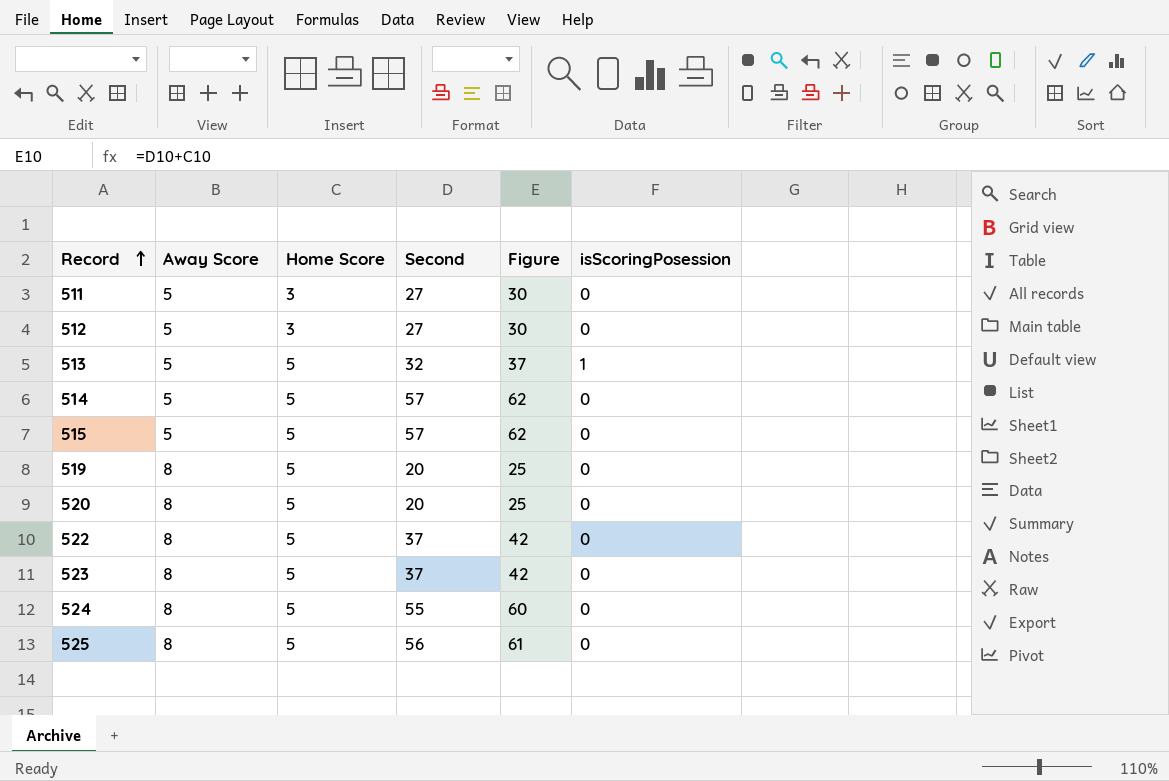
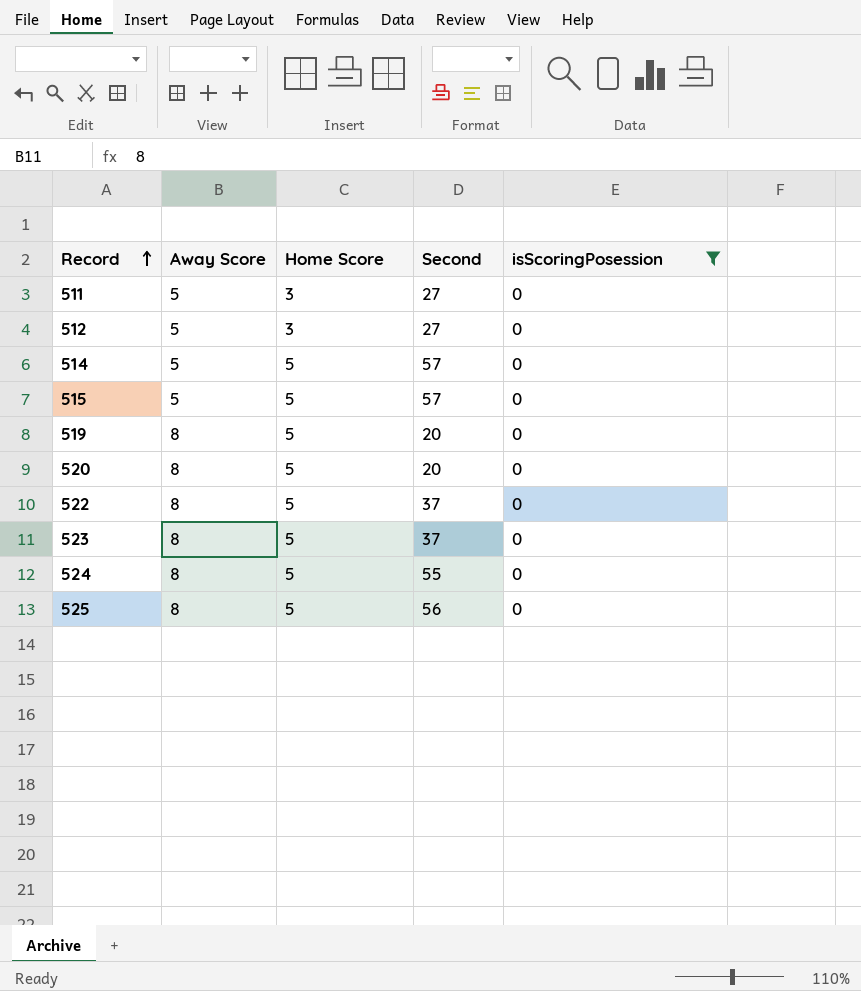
filter: none -> isScoringPosession = 0
column Figure | formula: [Home Score] + [Second] -> none

